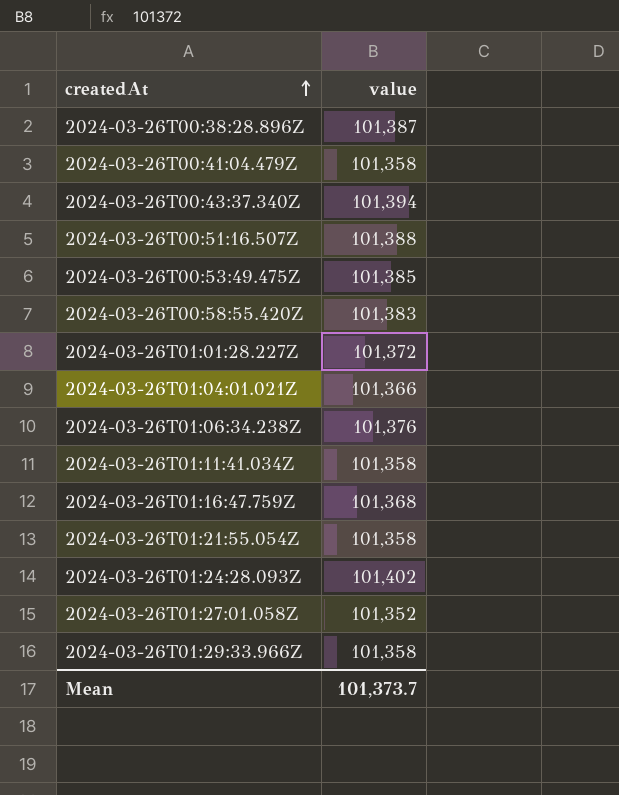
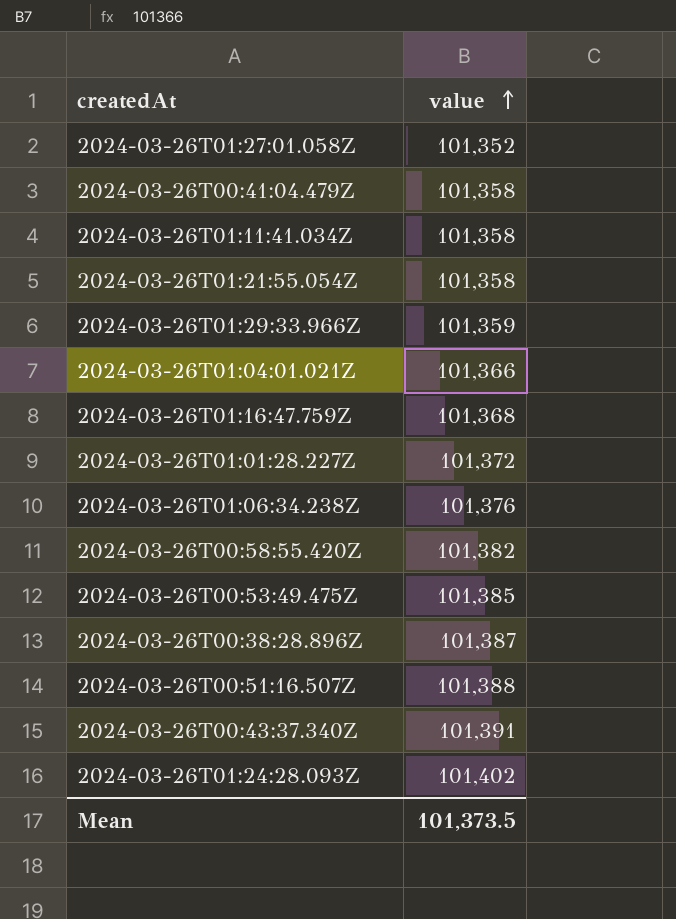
row order: createdAt ascending -> value ascending
2024-03-26T01:29:33.966Z | value: 101,358 -> 101,359
2024-03-26T00:58:55.420Z | value: 101,383 -> 101,382
2024-03-26T00:43:37.340Z | value: 101,394 -> 101,391
Mean | value: 101,373.7 -> 101,373.5

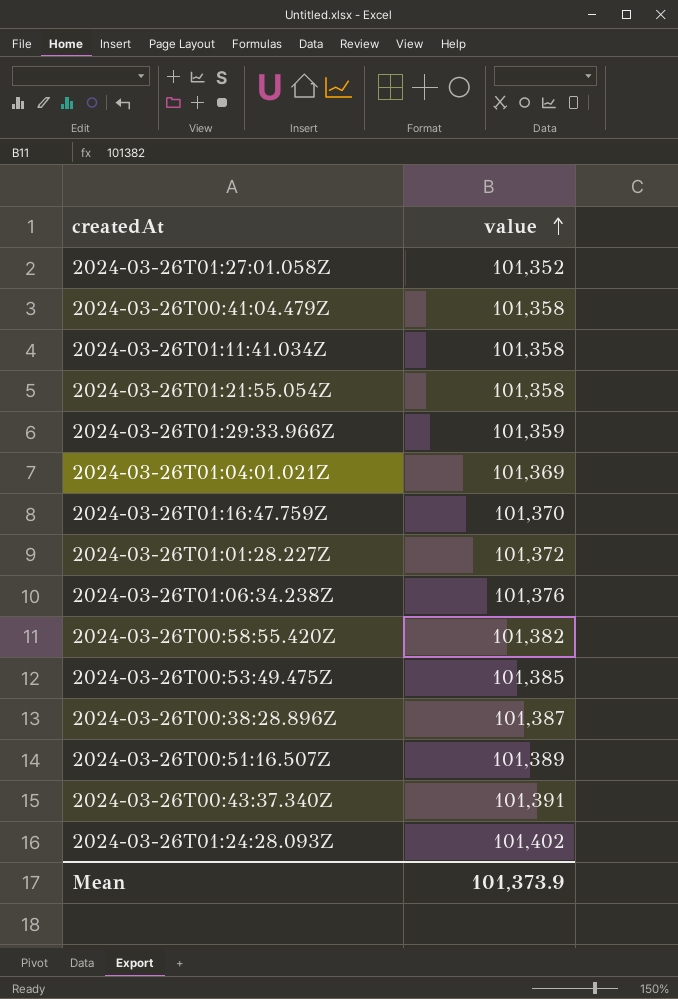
2024-03-26T01:04:01.021Z | value: 101,366 -> 101,369
2024-03-26T01:16:47.759Z | value: 101,368 -> 101,370
2024-03-26T00:51:16.507Z | value: 101,388 -> 101,389
Mean | value: 101,373.5 -> 101,373.9

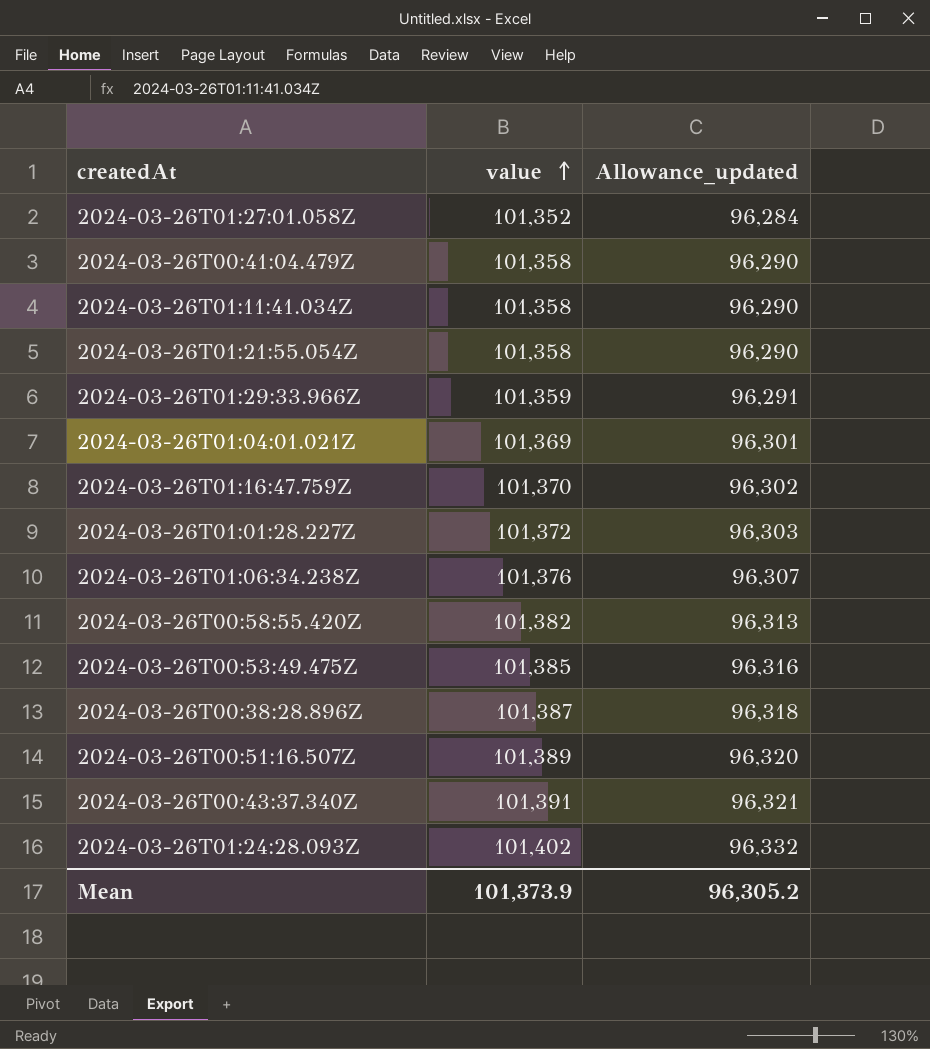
column Allowance_updated | formula: none -> [value] * 0.95

